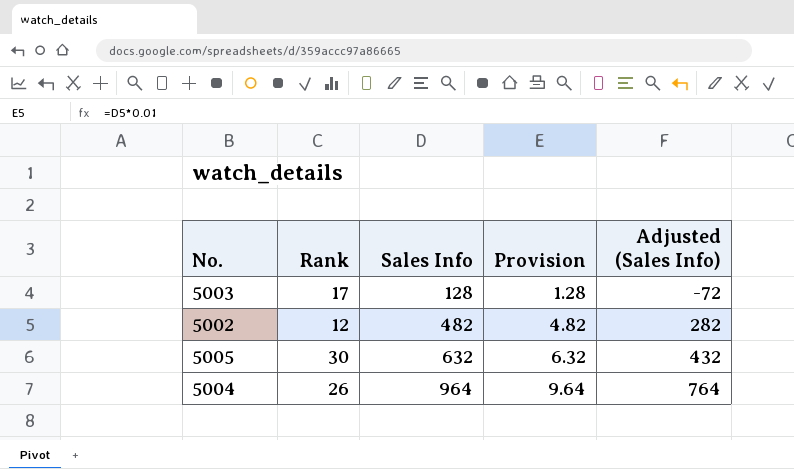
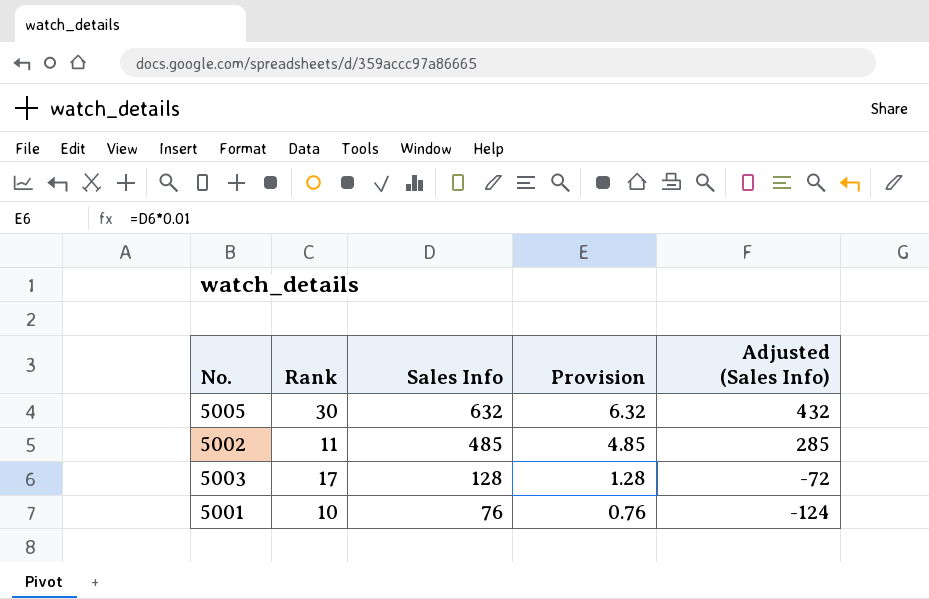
row order: Sales Info ascending -> Sales Info descending
row 5004: 26 | 964 | 9.64 | 764 -> none
5002 | Rank: 12 -> 11
5002 | Sales Info: 482 -> 485
5002 | Provision: 4.82 -> 4.85
5002 | Adjusted (Sales Info): 282 -> 285
row 5001: none -> 10 | 76 | 0.76 | -124

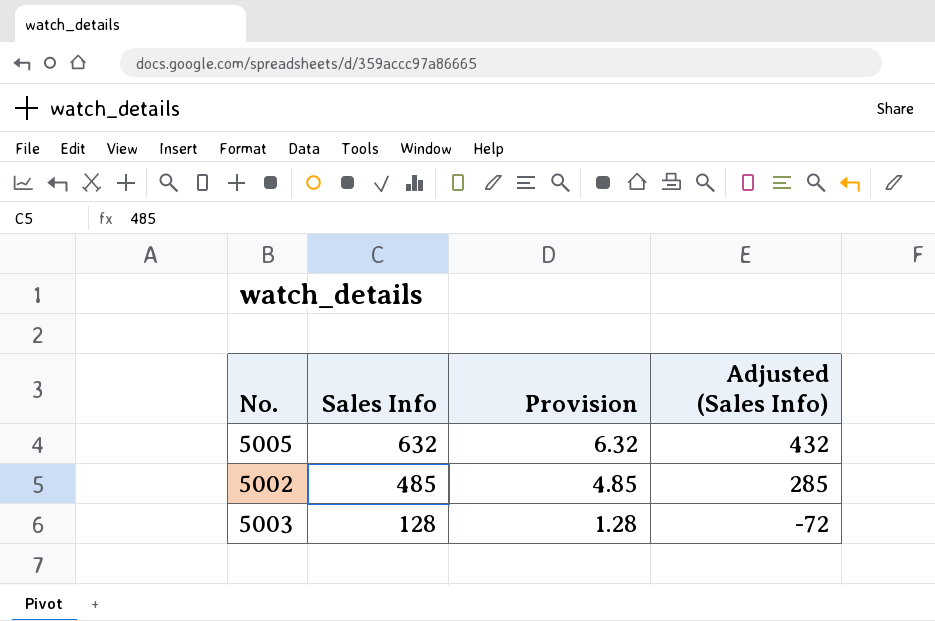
column Rank | position: 2 -> none
row 5001: 10 | 76 | 0.76 | -124 -> none

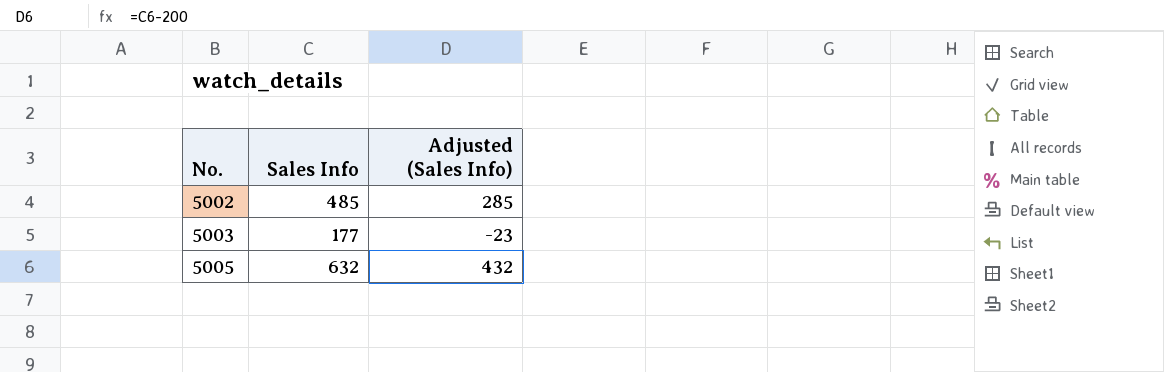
row order: Sales Info descending -> No. ascending
column Provision | formula: [Sales Info] * 0.01 -> none
5003 | Sales Info: 128 -> 177
5003 | Adjusted (Sales Info): -72 -> -23

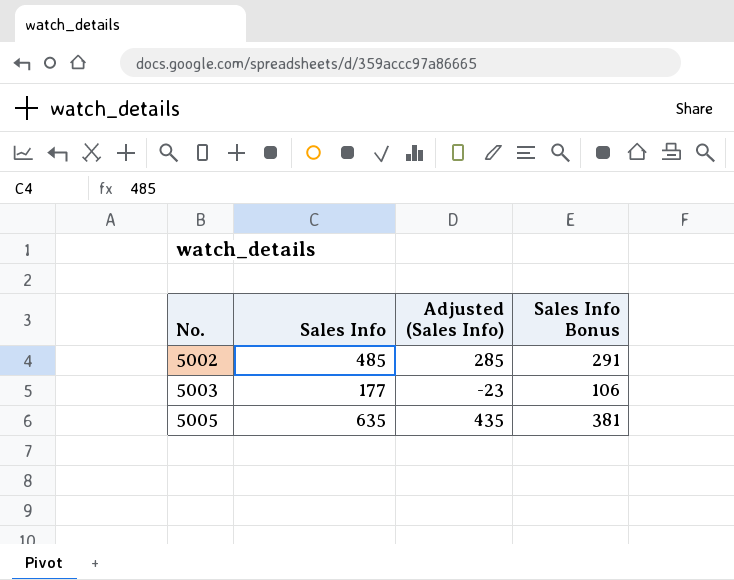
column Sales Info Bonus | formula: none -> [Sales Info] * 0.6
5005 | Sales Info: 632 -> 635
5005 | Adjusted (Sales Info): 432 -> 435

